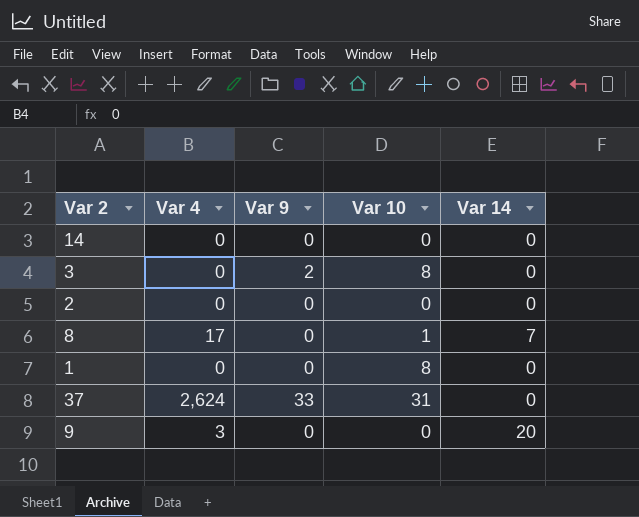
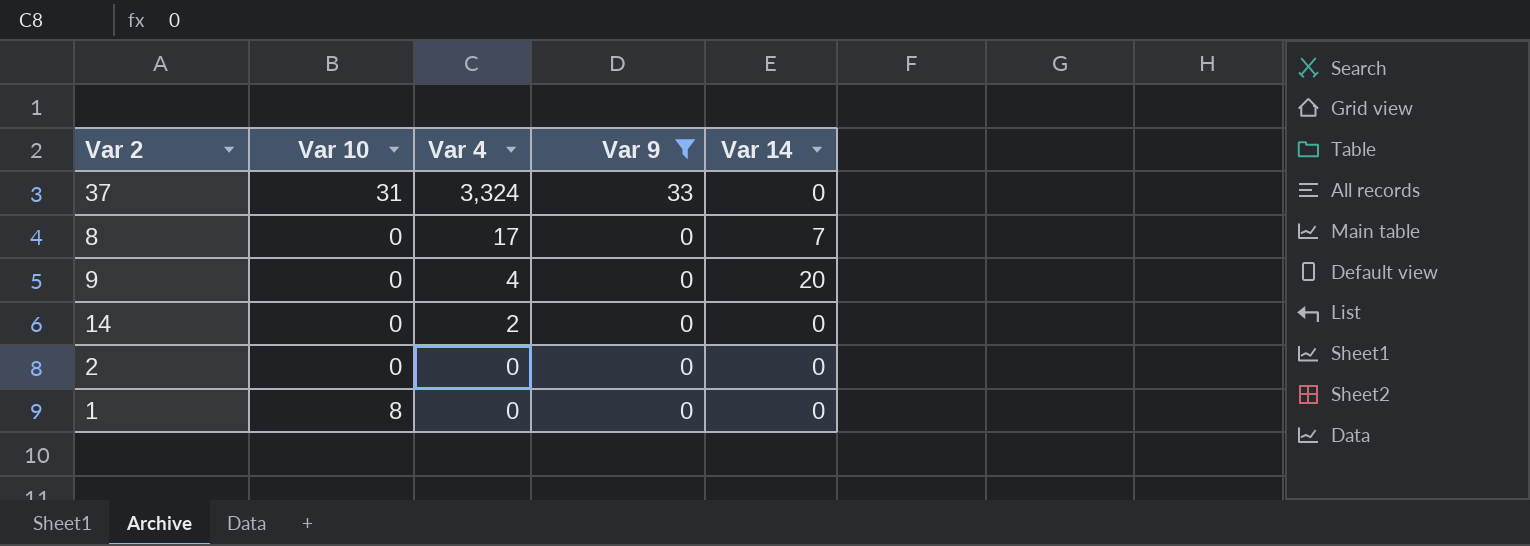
filter: none -> Var 9 != 2
row order: none -> Var 4 descending
column Var 10 | position: 4 -> 2
37 | Var 4: 2,624 -> 3,324
8 | Var 10: 1 -> 0
9 | Var 4: 3 -> 4
14 | Var 4: 0 -> 2

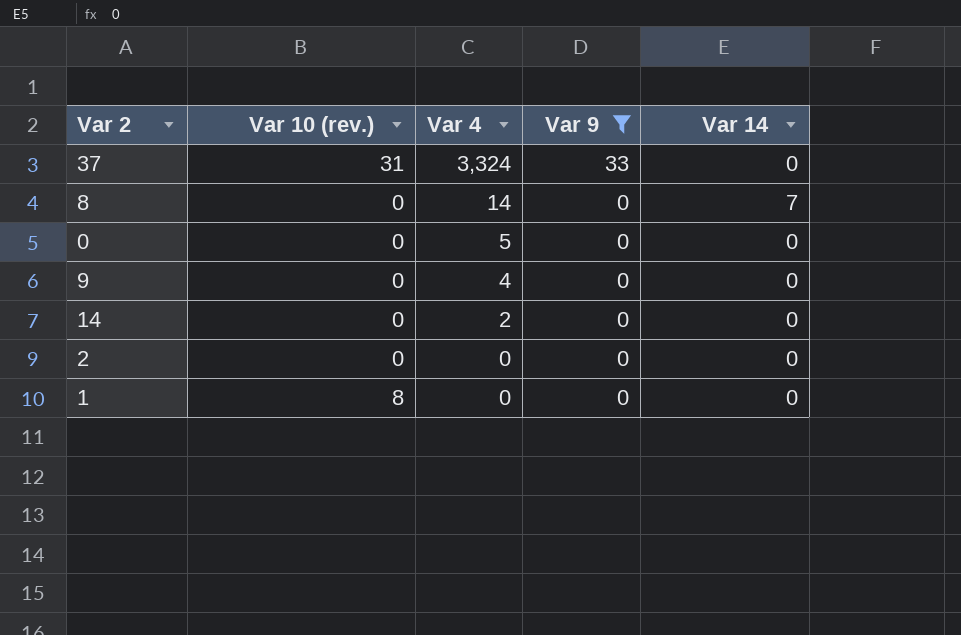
column name: Var 10 -> Var 10 (rev.)
8 | Var 4: 17 -> 14
row 0: none -> 0 | 5 | 0 | 0
9 | Var 14: 20 -> 0

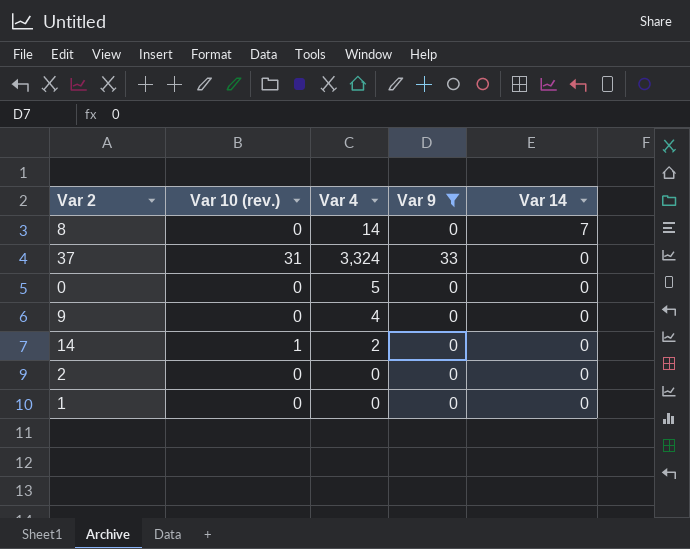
row order: Var 4 descending -> Var 14 descending
14 | Var 10 (rev.): 0 -> 1
1 | Var 10 (rev.): 8 -> 0

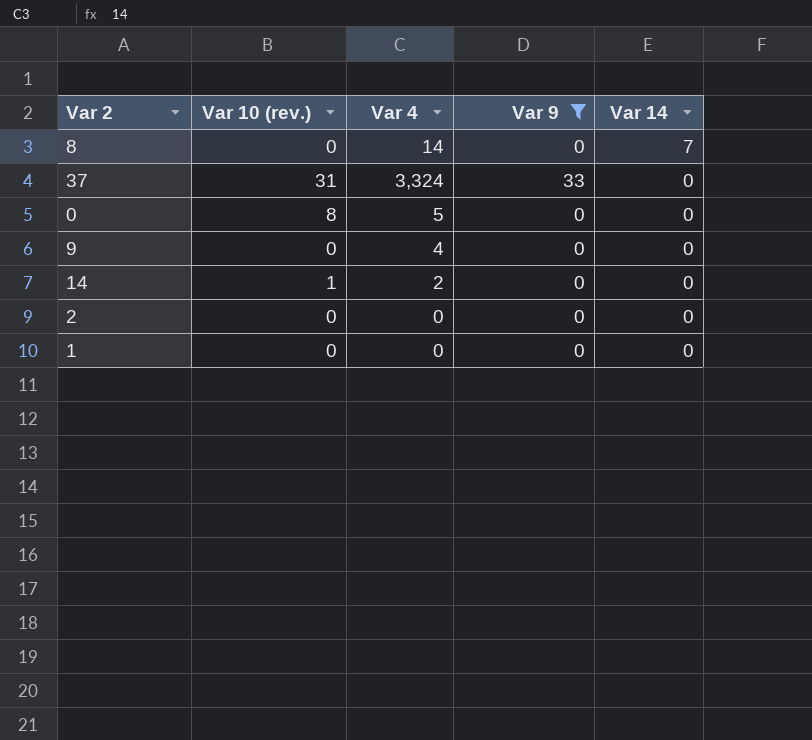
0 | Var 10 (rev.): 0 -> 8

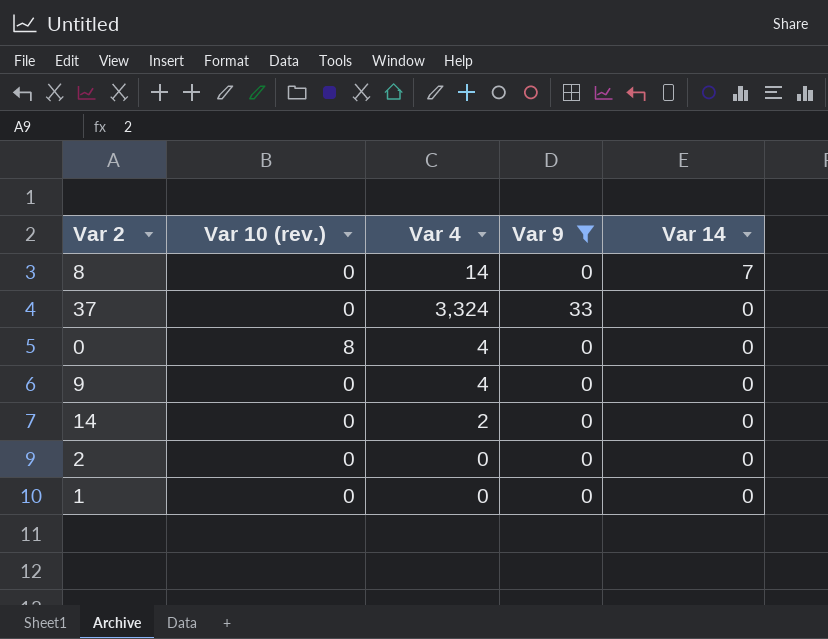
37 | Var 10 (rev.): 31 -> 0
0 | Var 4: 5 -> 4
14 | Var 10 (rev.): 1 -> 0

